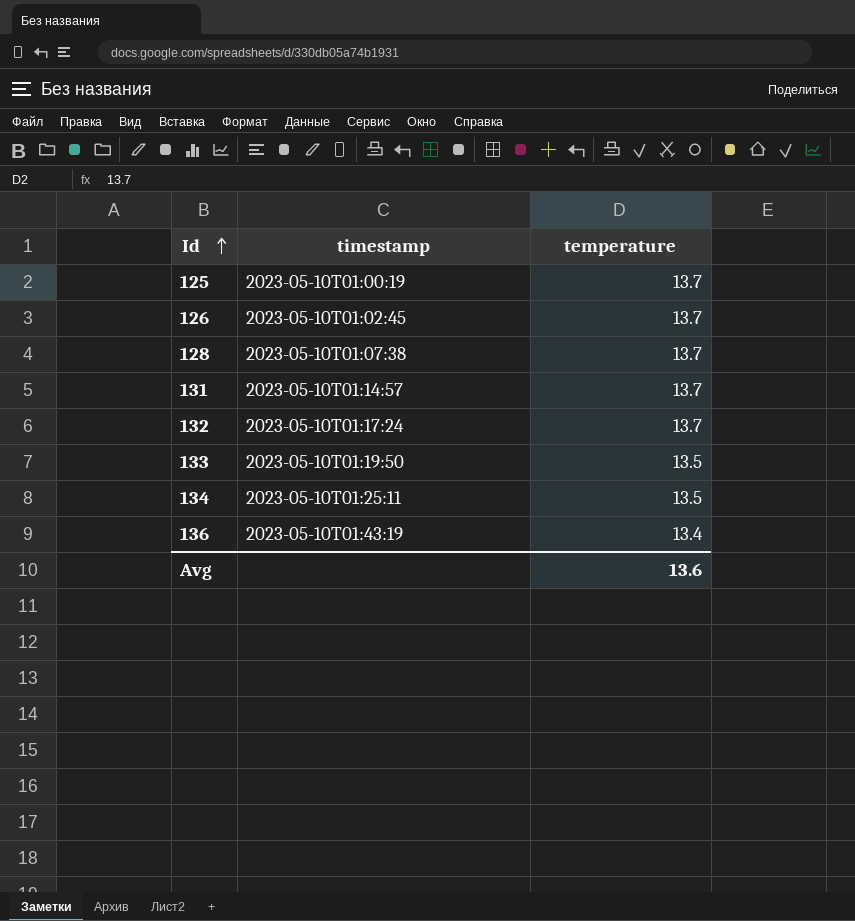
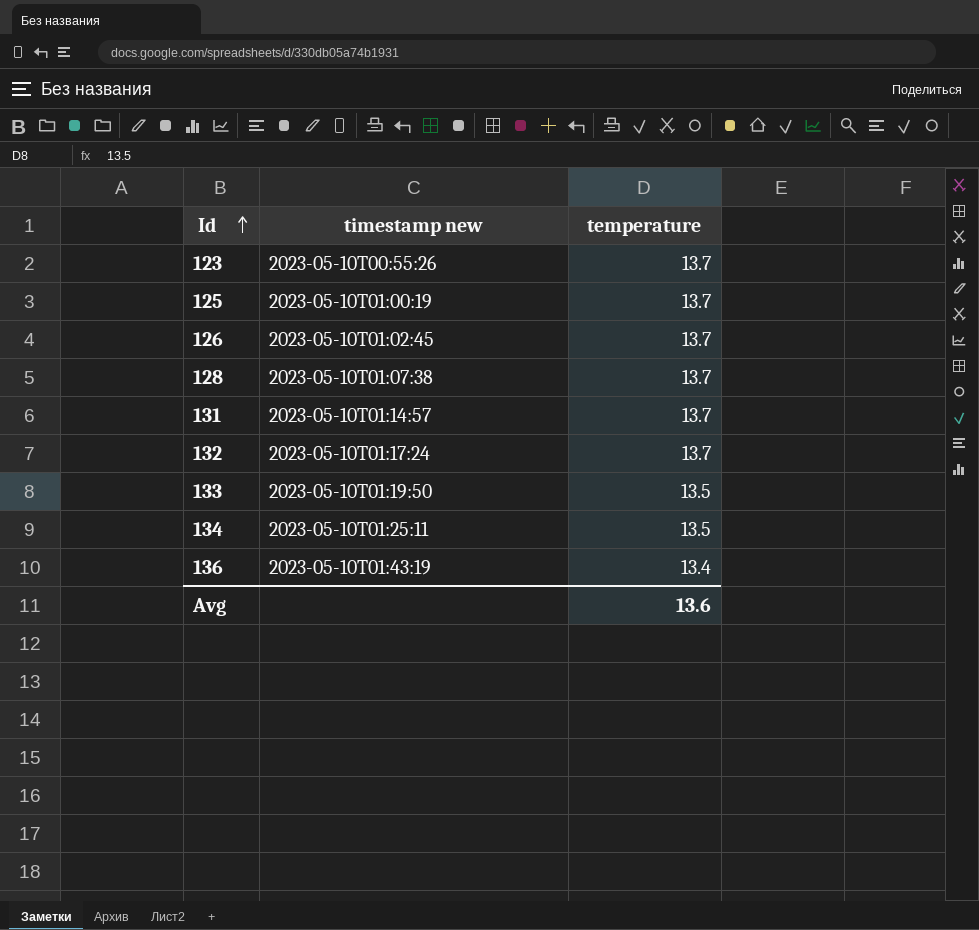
column name: timestamp -> timestamp new
row 123: none -> 2023-05-10T00:55:26 | 13.7

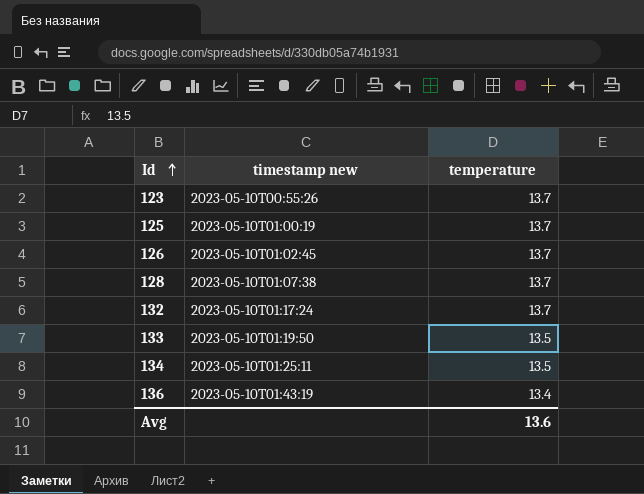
row 131: 2023-05-10T01:14:57 | 13.7 -> none

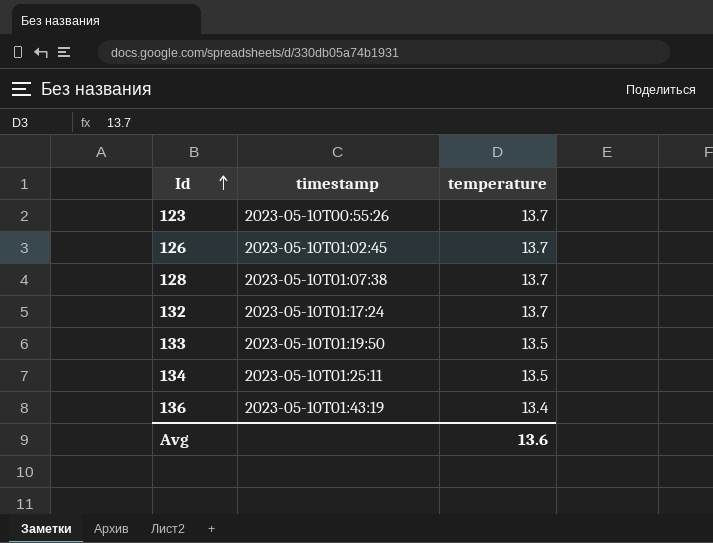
column name: timestamp new -> timestamp
row 125: 2023-05-10T01:00:19 | 13.7 -> none

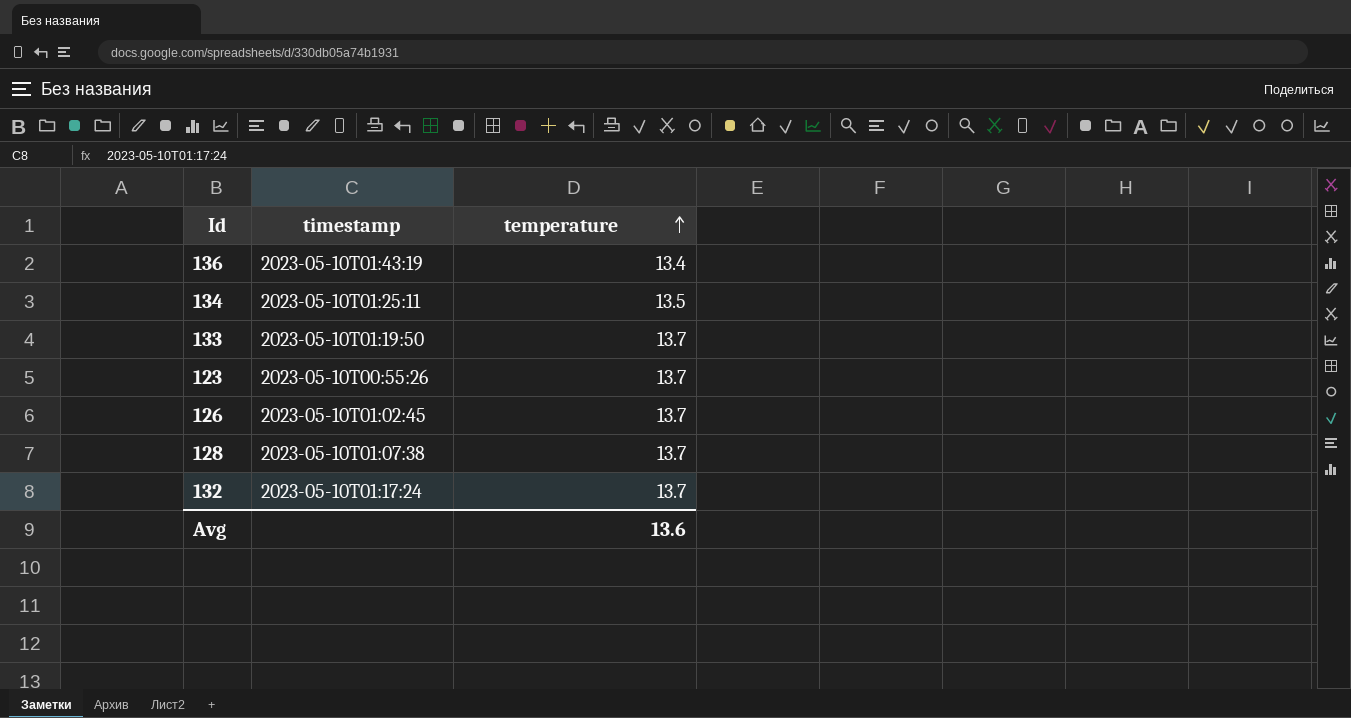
row order: Id ascending -> temperature ascending
133 | temperature: 13.5 -> 13.7

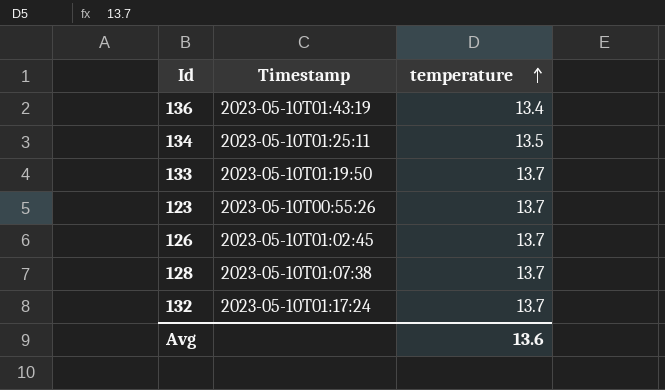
column name: timestamp -> Timestamp

